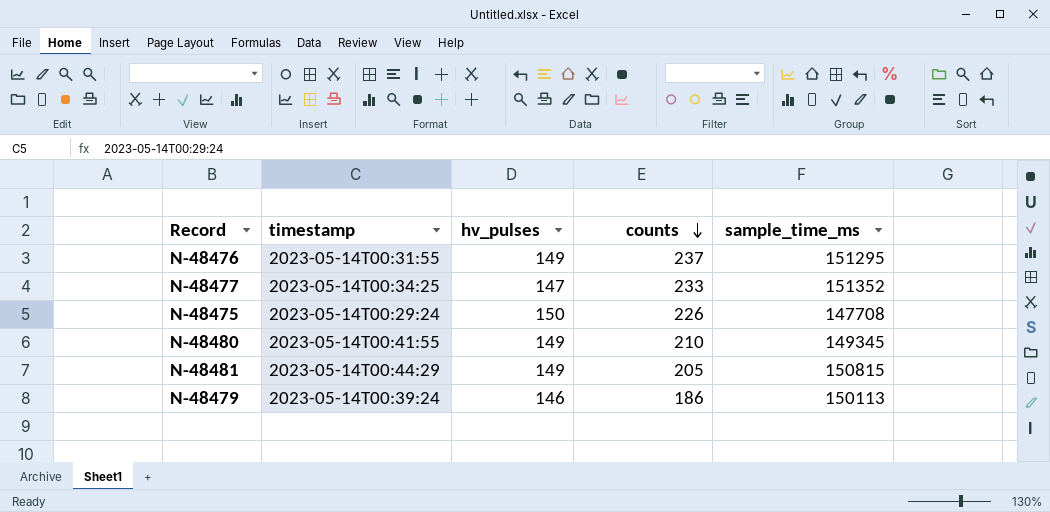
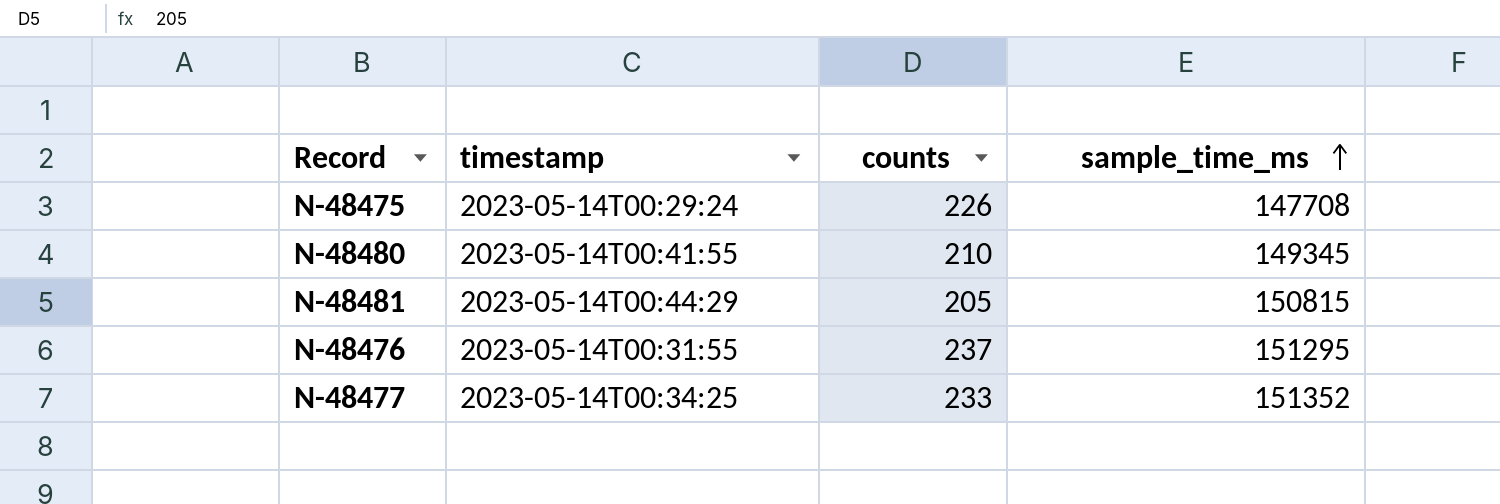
row order: counts descending -> sample_time_ms ascending
column hv_pulses | position: 3 -> none
row N-48479: 2023-05-14T00:39:24 | 146 | 186 | 150113 -> none

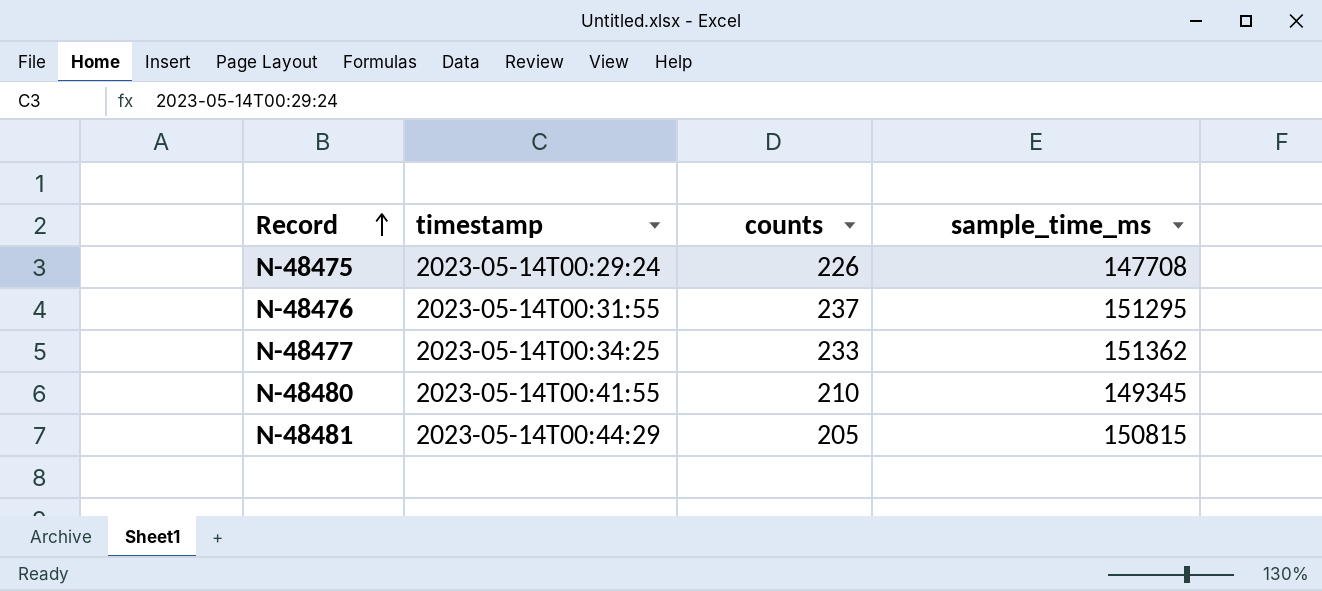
row order: sample_time_ms ascending -> Record ascending
N-48477 | sample_time_ms: 151352 -> 151362

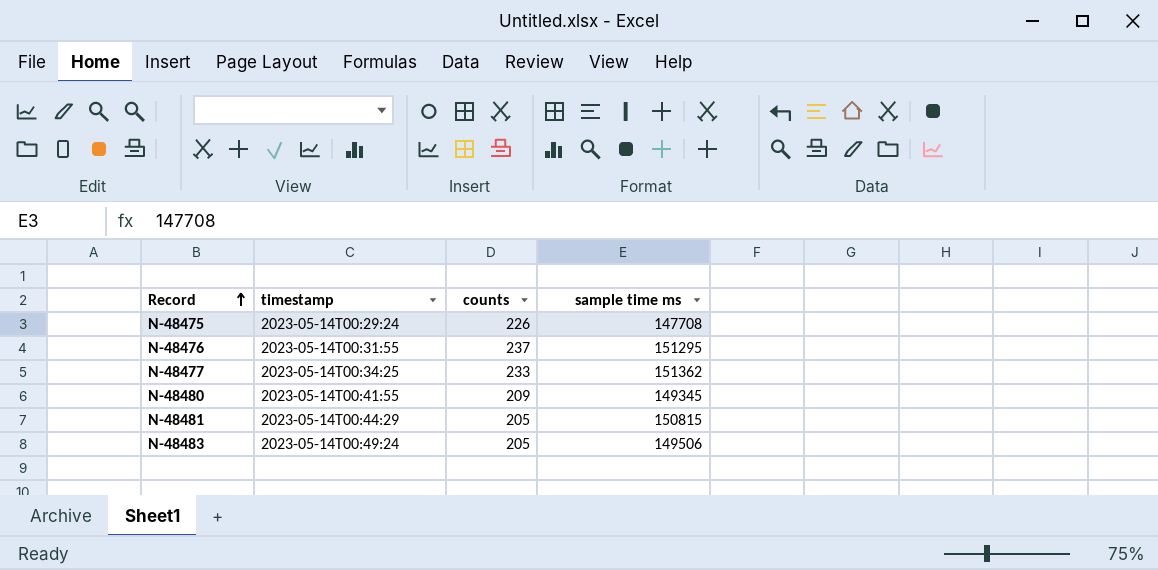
column name: sample_time_ms -> sample time ms
N-48480 | counts: 210 -> 209
row N-48483: none -> 2023-05-14T00:49:24 | 205 | 149506

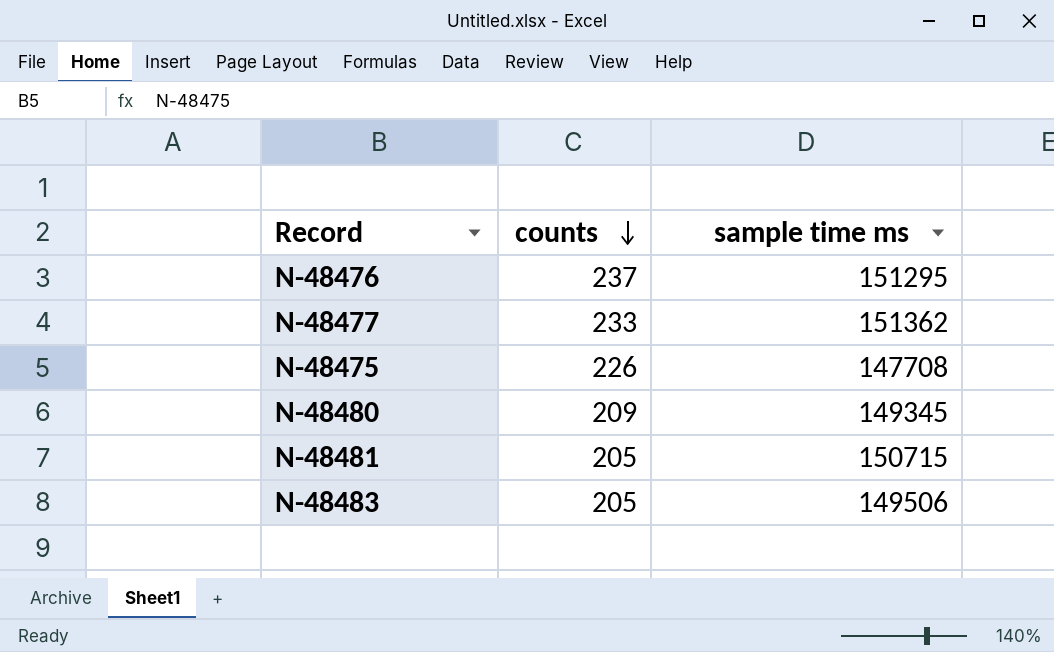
row order: Record ascending -> counts descending
column timestamp | position: 2 -> none
N-48481 | sample time ms: 150815 -> 150715

